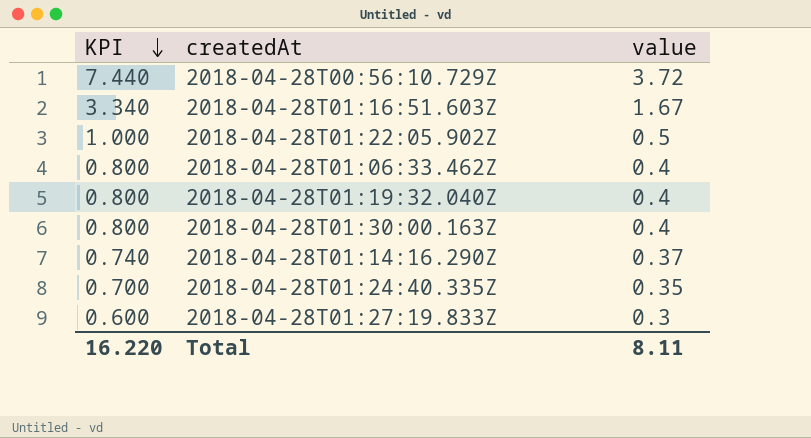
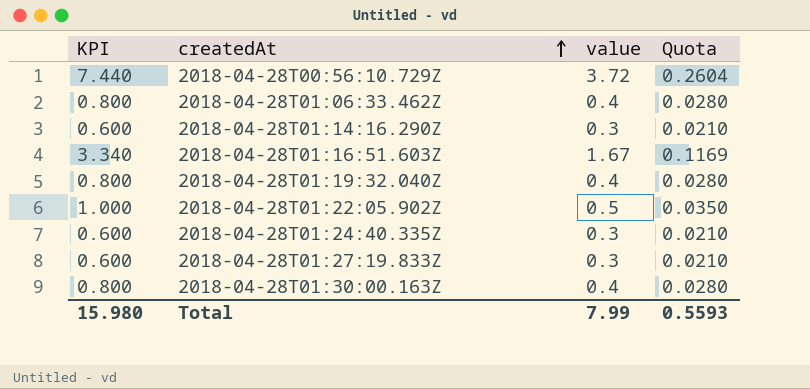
row order: KPI descending -> createdAt ascending
column Quota | formula: none -> [value] * 0.07
2018-04-28T01:14:16.290Z | KPI: 0.740 -> 0.600
2018-04-28T01:14:16.290Z | value: 0.37 -> 0.3
2018-04-28T01:24:40.335Z | KPI: 0.700 -> 0.600
2018-04-28T01:24:40.335Z | value: 0.35 -> 0.3
Total | KPI: 16.220 -> 15.980
Total | value: 8.11 -> 7.99

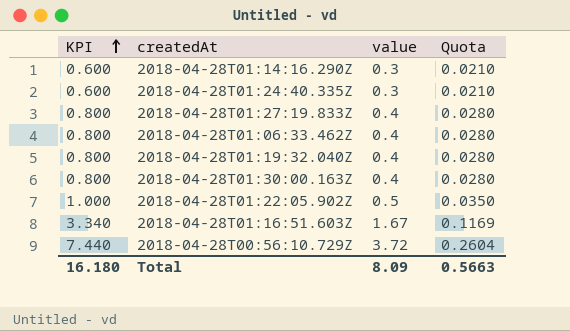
row order: createdAt ascending -> KPI ascending
2018-04-28T01:27:19.833Z | KPI: 0.600 -> 0.800
2018-04-28T01:27:19.833Z | value: 0.3 -> 0.4
2018-04-28T01:27:19.833Z | Quota: 0.0210 -> 0.0280
Total | KPI: 15.980 -> 16.180
Total | value: 7.99 -> 8.09
Total | Quota: 0.5593 -> 0.5663

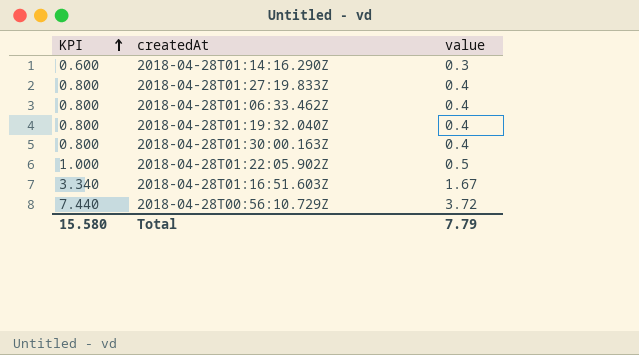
column Quota | formula: [value] * 0.07 -> none
row 2018-04-28T01:24:40.335Z: 0.600 | 0.3 | 0.0210 -> none
Total | KPI: 16.180 -> 15.580
Total | value: 8.09 -> 7.79

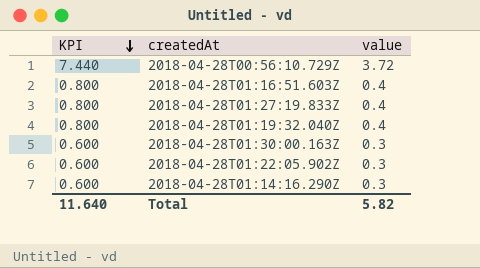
row order: KPI ascending -> KPI descending
row 2018-04-28T01:06:33.462Z: 0.800 | 0.4 -> none
2018-04-28T01:16:51.603Z | KPI: 3.340 -> 0.800
2018-04-28T01:16:51.603Z | value: 1.67 -> 0.4
2018-04-28T01:30:00.163Z | KPI: 0.800 -> 0.600
2018-04-28T01:30:00.163Z | value: 0.4 -> 0.3
2018-04-28T01:22:05.902Z | KPI: 1.000 -> 0.600
2018-04-28T01:22:05.902Z | value: 0.5 -> 0.3
Total | KPI: 15.580 -> 11.640
Total | value: 7.79 -> 5.82

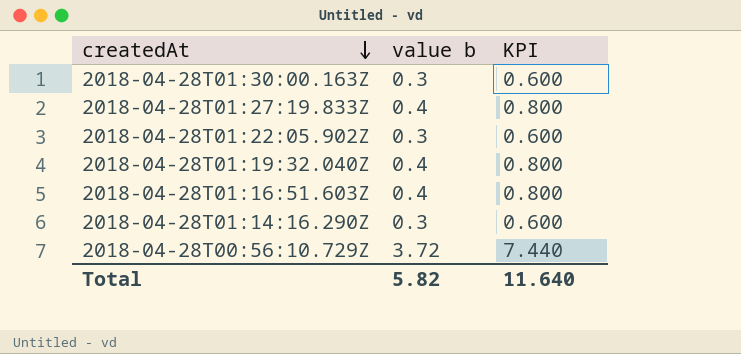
row order: KPI descending -> createdAt descending
column name: value -> value b
column KPI | position: 1 -> 3

